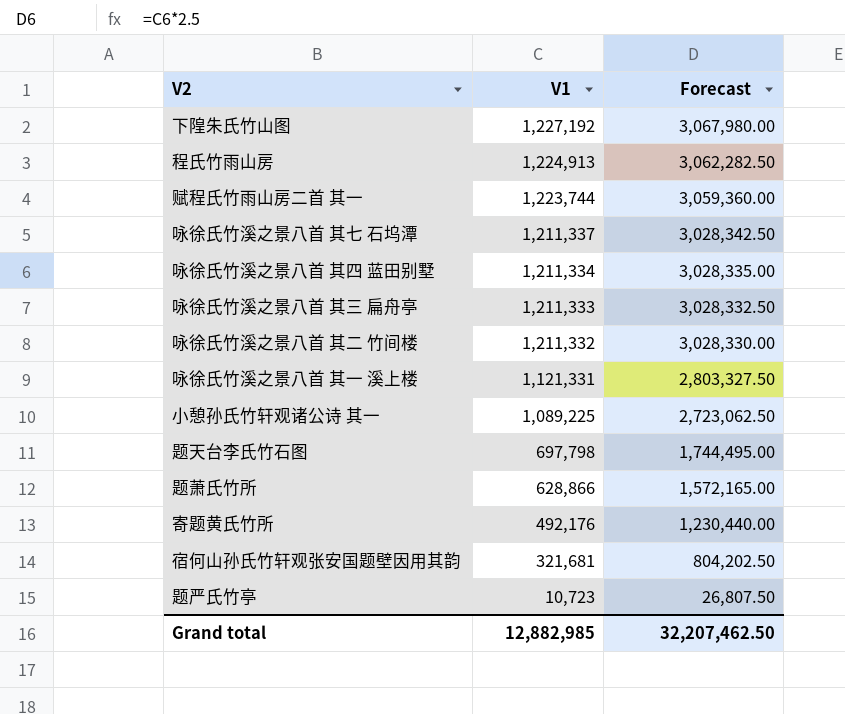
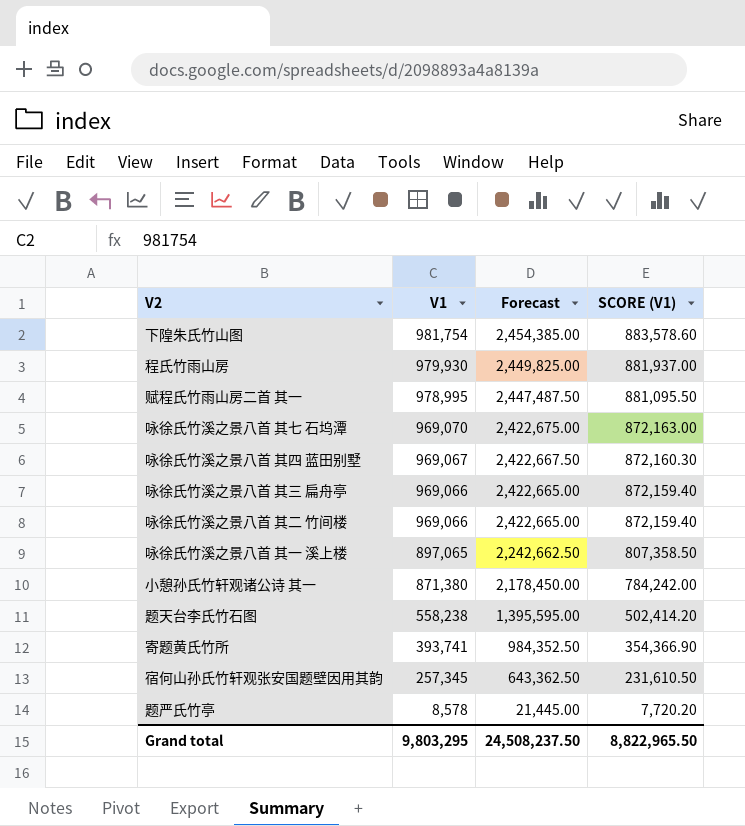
column SCORE (V1) | formula: none -> [V1] * 0.9
row 题萧氏竹所: 628,866 | 1,572,165.00 -> none
下隍朱氏竹山图 | V1: 1,227,192 -> 981,754
下隍朱氏竹山图 | Forecast: 3,067,980.00 -> 2,454,385.00
程氏竹雨山房 | V1: 1,224,913 -> 979,930
程氏竹雨山房 | Forecast: 3,062,282.50 -> 2,449,825.00
赋程氏竹雨山房二首 其一 | V1: 1,223,744 -> 978,995
赋程氏竹雨山房二首 其一 | Forecast: 3,059,360.00 -> 2,447,487.50
咏徐氏竹溪之景八首 其七 石坞潭 | V1: 1,211,337 -> 969,070
咏徐氏竹溪之景八首 其七 石坞潭 | Forecast: 3,028,342.50 -> 2,422,675.00
咏徐氏竹溪之景八首 其四 蓝田别墅 | V1: 1,211,334 -> 969,067
咏徐氏竹溪之景八首 其四 蓝田别墅 | Forecast: 3,028,335.00 -> 2,422,667.50
咏徐氏竹溪之景八首 其三 扁舟亭 | V1: 1,211,333 -> 969,066
咏徐氏竹溪之景八首 其三 扁舟亭 | Forecast: 3,028,332.50 -> 2,422,665.00
咏徐氏竹溪之景八首 其二 竹间楼 | V1: 1,211,332 -> 969,066
咏徐氏竹溪之景八首 其二 竹间楼 | Forecast: 3,028,330.00 -> 2,422,665.00
咏徐氏竹溪之景八首 其一 溪上楼 | V1: 1,121,331 -> 897,065
咏徐氏竹溪之景八首 其一 溪上楼 | Forecast: 2,803,327.50 -> 2,242,662.50
小憩孙氏竹轩观诸公诗 其一 | V1: 1,089,225 -> 871,380
小憩孙氏竹轩观诸公诗 其一 | Forecast: 2,723,062.50 -> 2,178,450.00
题天台李氏竹石图 | V1: 697,798 -> 558,238
题天台李氏竹石图 | Forecast: 1,744,495.00 -> 1,395,595.00
寄题黄氏竹所 | V1: 492,176 -> 393,741
寄题黄氏竹所 | Forecast: 1,230,440.00 -> 984,352.50
宿何山孙氏竹轩观张安国题壁因用其韵 | V1: 321,681 -> 257,345
宿何山孙氏竹轩观张安国题壁因用其韵 | Forecast: 804,202.50 -> 643,362.50
题严氏竹亭 | V1: 10,723 -> 8,578
题严氏竹亭 | Forecast: 26,807.50 -> 21,445.00
Grand total | V1: 12,882,985 -> 9,803,295
Grand total | Forecast: 32,207,462.50 -> 24,508,237.50

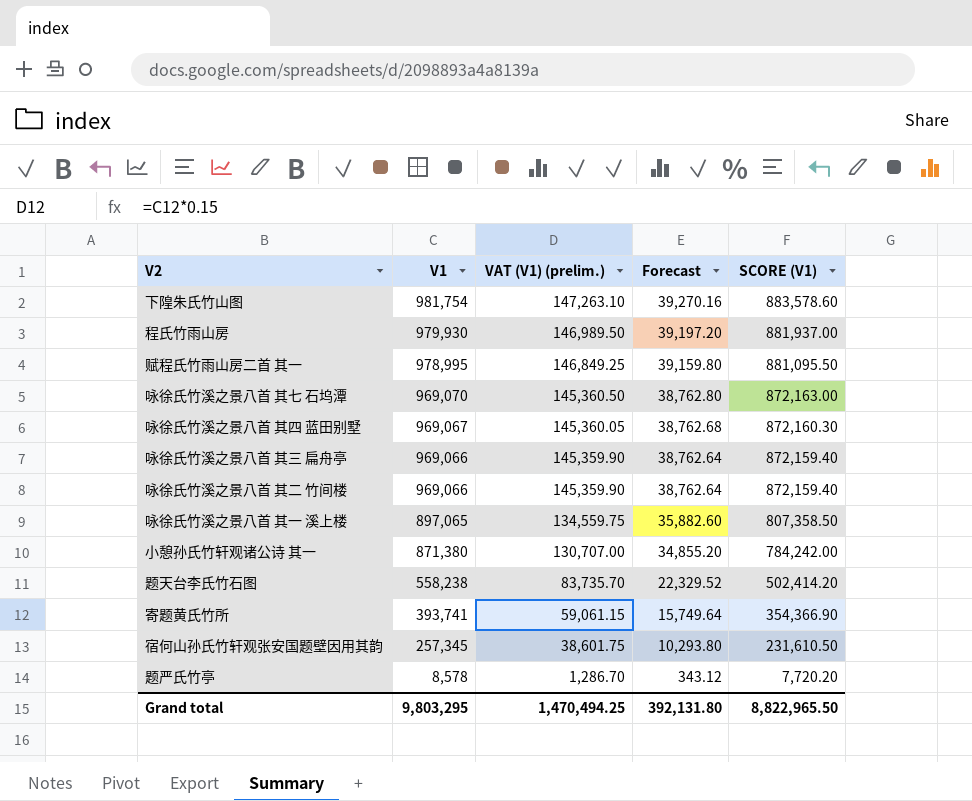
column VAT (V1) (prelim.) | formula: none -> [V1] * 0.15
column Forecast | formula: [V1] * 2.5 -> [V1] * 0.04
Grand total | Forecast: 24,508,237.50 -> 392,131.80

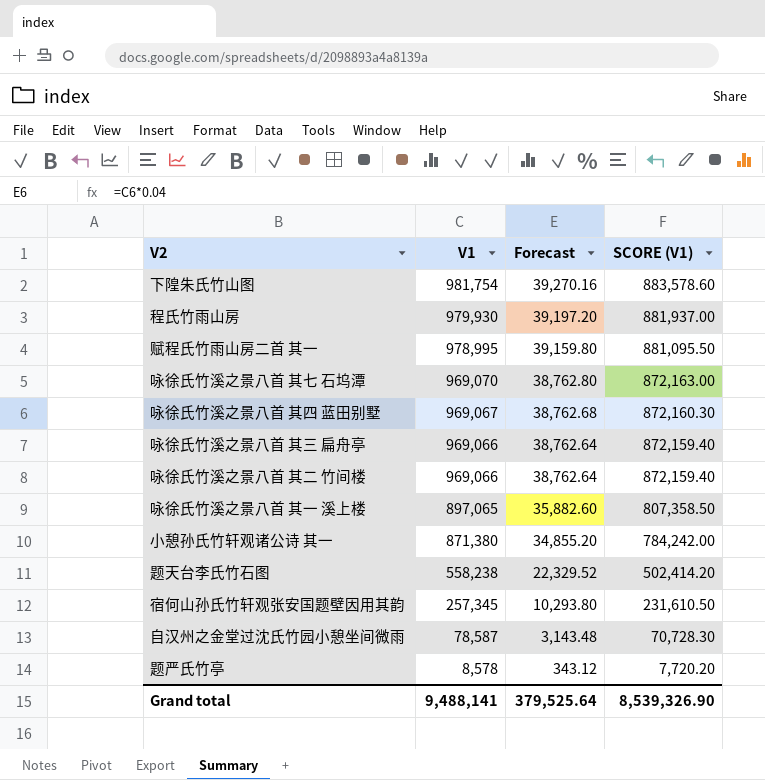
column VAT (V1) (prelim.) | formula: [V1] * 0.15 -> none
row 寄题黄氏竹所: 393,741 | 59,061.15 | 15,749.64 | 354,366.90 -> none
row 自汉州之金堂过沈氏竹园小憩坐间微雨: none -> 78,587 | 3,143.48 | 70,728.30
Grand total | V1: 9,803,295 -> 9,488,141
Grand total | Forecast: 392,131.80 -> 379,525.64
Grand total | SCORE (V1): 8,822,965.50 -> 8,539,326.90

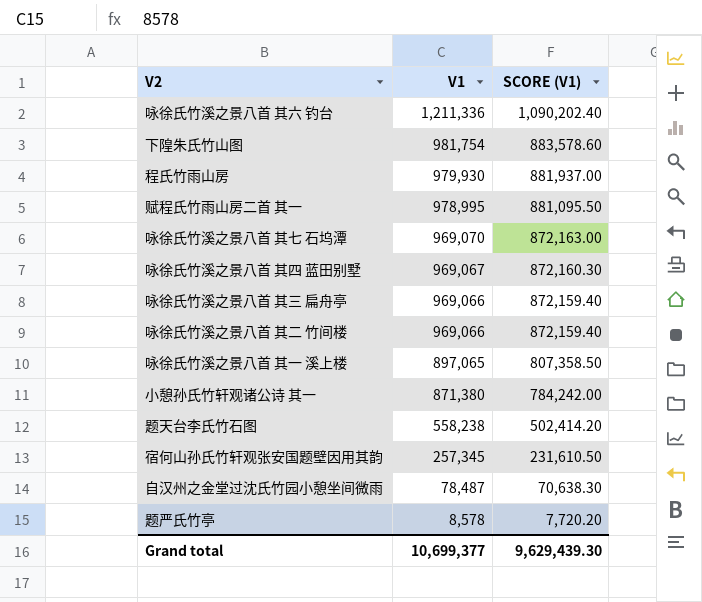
column Forecast | formula: [V1] * 0.04 -> none
row 咏徐氏竹溪之景八首 其六 钓台: none -> 1,211,336 | 1,090,202.40
自汉州之金堂过沈氏竹园小憩坐间微雨 | V1: 78,587 -> 78,487
自汉州之金堂过沈氏竹园小憩坐间微雨 | SCORE (V1): 70,728.30 -> 70,638.30
Grand total | V1: 9,488,141 -> 10,699,377
Grand total | SCORE (V1): 8,539,326.90 -> 9,629,439.30

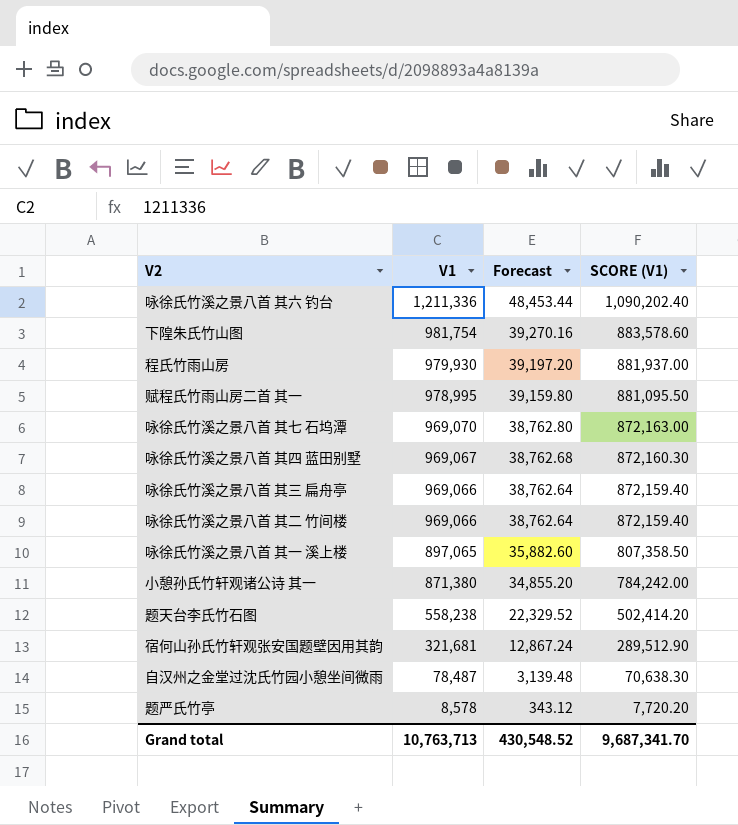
column Forecast | formula: none -> [V1] * 0.04
宿何山孙氏竹轩观张安国题壁因用其韵 | V1: 257,345 -> 321,681
宿何山孙氏竹轩观张安国题壁因用其韵 | SCORE (V1): 231,610.50 -> 289,512.90
Grand total | V1: 10,699,377 -> 10,763,713
Grand total | SCORE (V1): 9,629,439.30 -> 9,687,341.70

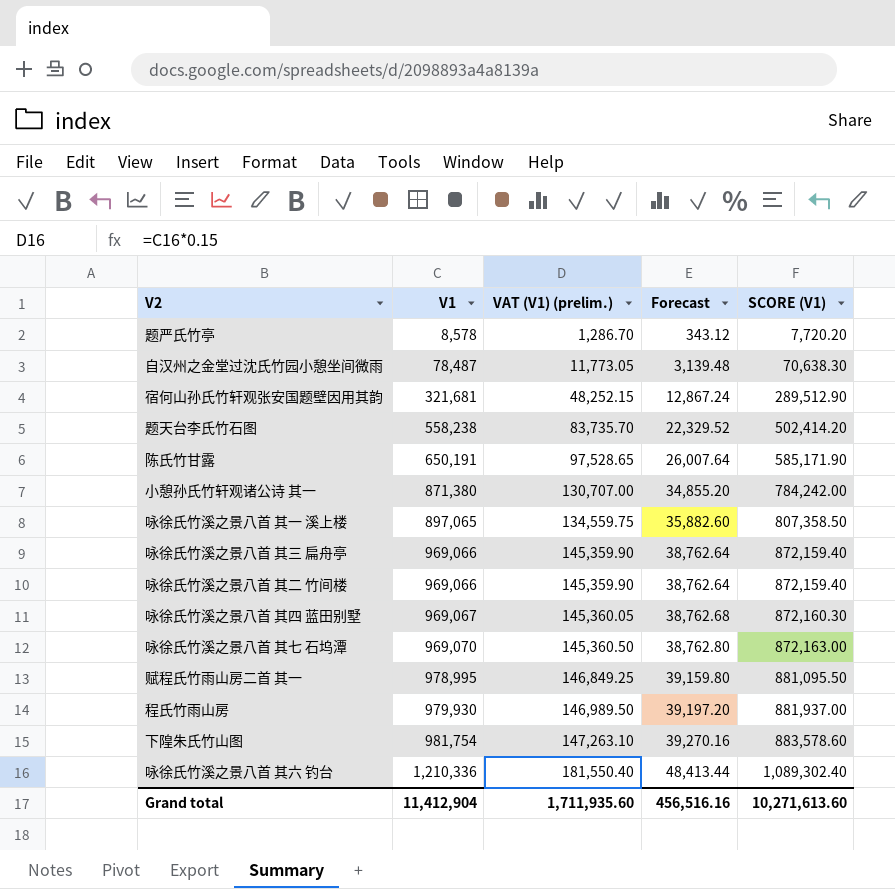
row order: V1 descending -> V1 ascending
column VAT (V1) (prelim.) | formula: none -> [V1] * 0.15
row 陈氏竹甘露: none -> 650,191 | 97,528.65 | 26,007.64 | 585,171.90
咏徐氏竹溪之景八首 其六 钓台 | V1: 1,211,336 -> 1,210,336
咏徐氏竹溪之景八首 其六 钓台 | Forecast: 48,453.44 -> 48,413.44
咏徐氏竹溪之景八首 其六 钓台 | SCORE (V1): 1,090,202.40 -> 1,089,302.40
Grand total | V1: 10,763,713 -> 11,412,904
Grand total | Forecast: 430,548.52 -> 456,516.16
Grand total | SCORE (V1): 9,687,341.70 -> 10,271,613.60

